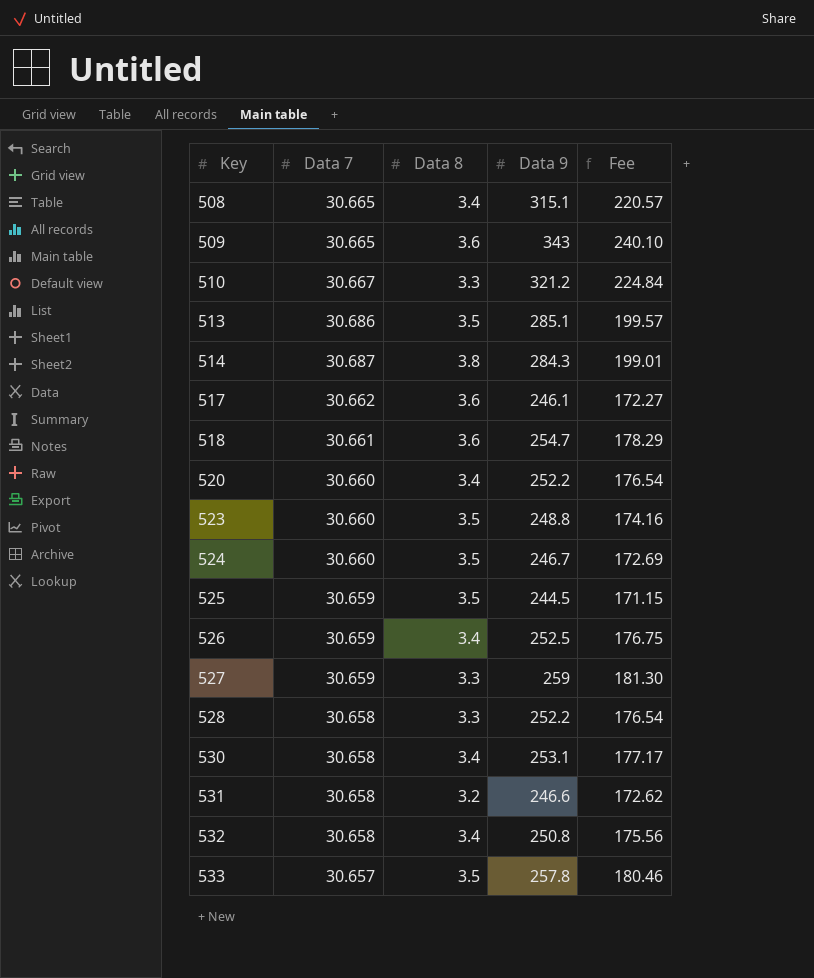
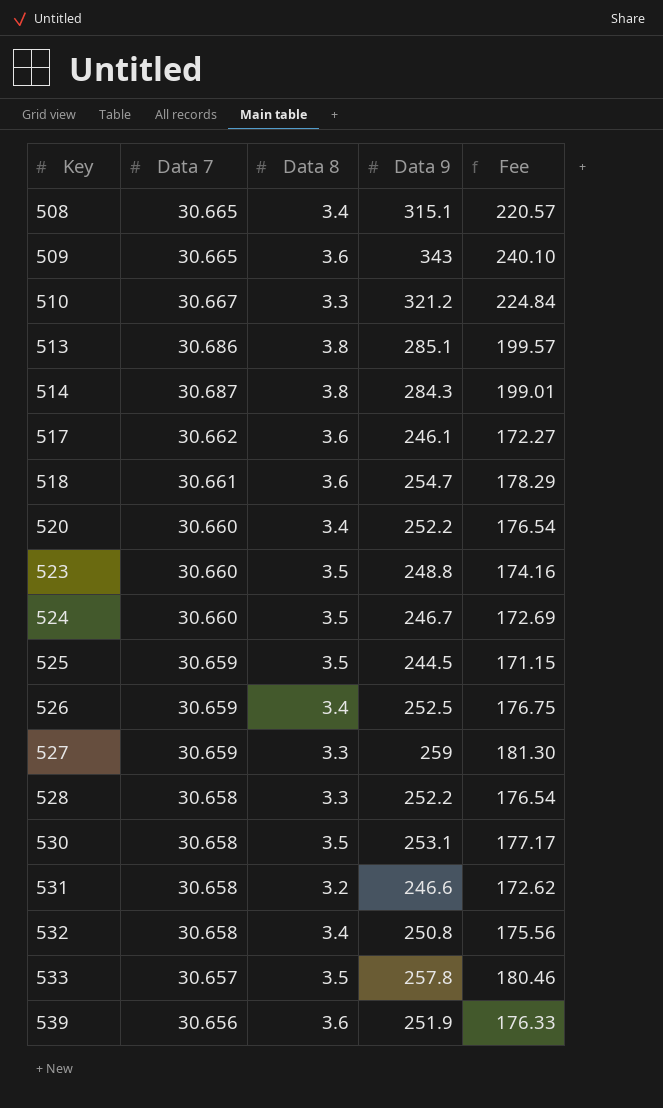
513 | Data 8: 3.5 -> 3.8
530 | Data 8: 3.4 -> 3.5
row 539: none -> 30.656 | 3.6 | 251.9 | 176.33

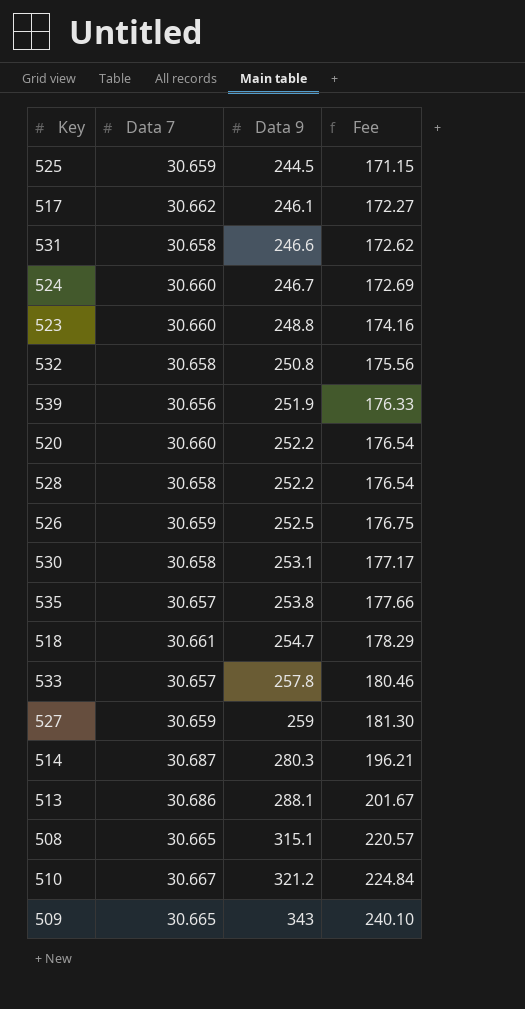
row order: Key ascending -> Data 9 ascending
column Data 8 | position: 3 -> none
row 535: none -> 30.657 | 253.8 | 177.66
514 | Data 9: 284.3 -> 280.3
514 | Fee: 199.01 -> 196.21
513 | Data 9: 285.1 -> 288.1
513 | Fee: 199.57 -> 201.67

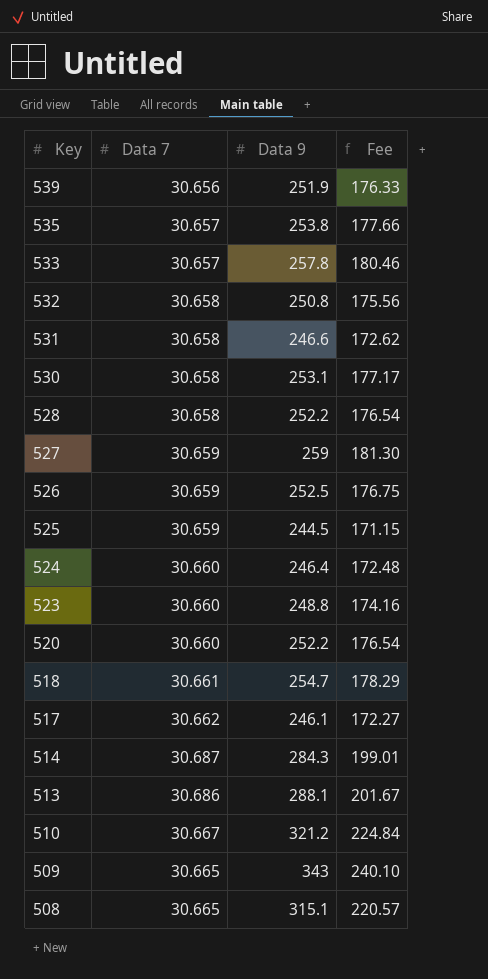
row order: Data 9 ascending -> Key descending
524 | Data 9: 246.7 -> 246.4
524 | Fee: 172.69 -> 172.48
514 | Data 9: 280.3 -> 284.3
514 | Fee: 196.21 -> 199.01

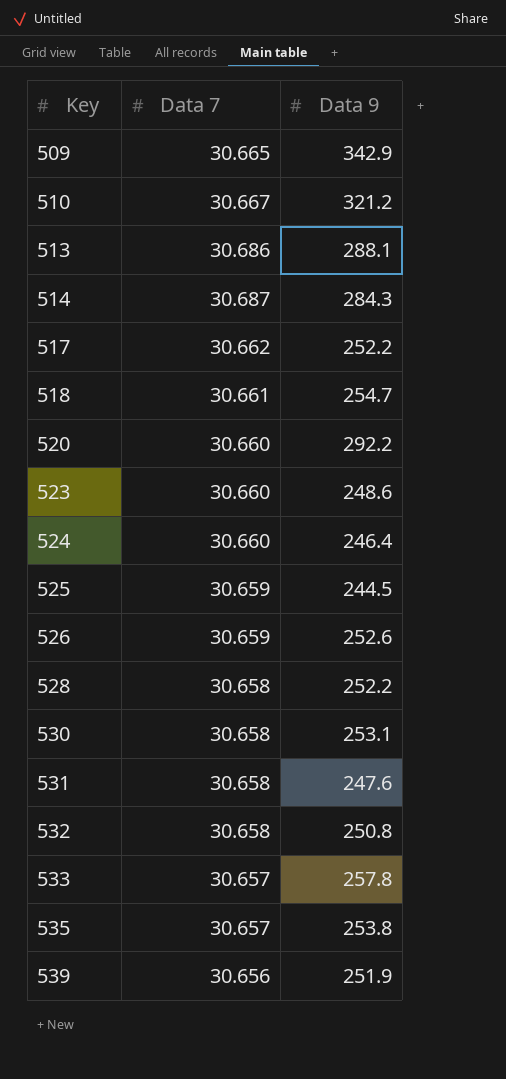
row order: Key descending -> Key ascending
column Fee | formula: [Data 9] * 0.7 -> none
row 527: 30.659 | 259 | 181.30 -> none
row 508: 30.665 | 315.1 | 220.57 -> none
509 | Data 9: 343 -> 342.9
517 | Data 9: 246.1 -> 252.2
520 | Data 9: 252.2 -> 292.2
523 | Data 9: 248.8 -> 248.6
526 | Data 9: 252.5 -> 252.6
531 | Data 9: 246.6 -> 247.6

